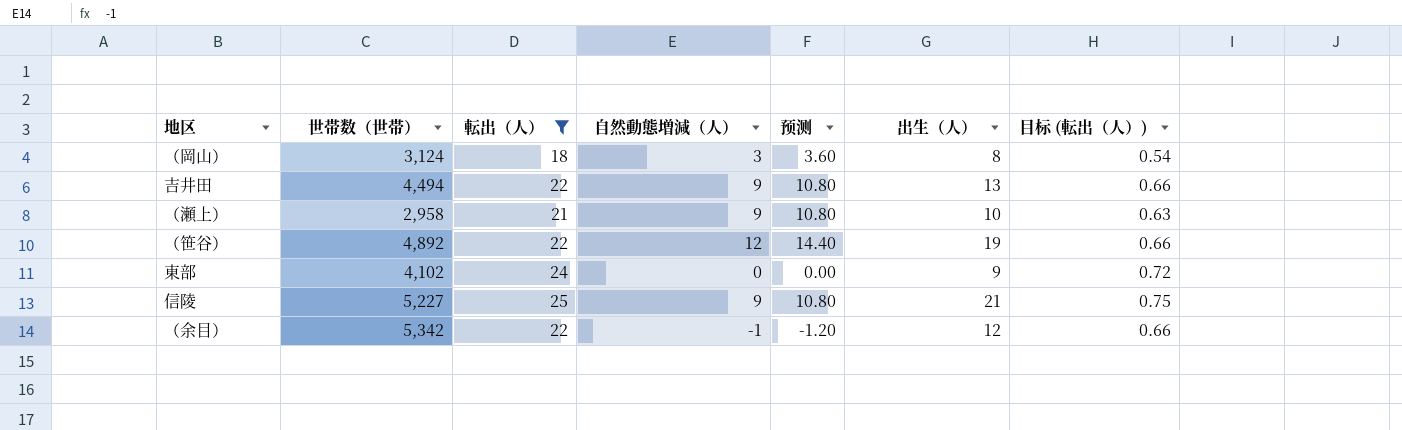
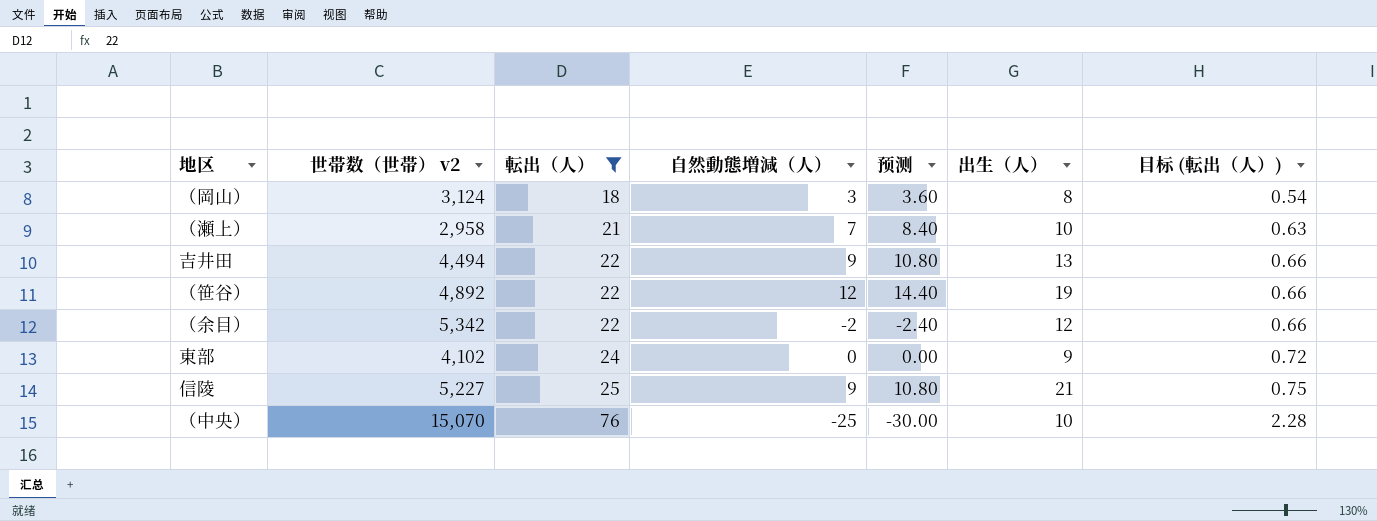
row order: none -> 転出（人） ascending
column name: 世帯数（世帯） -> 世帯数（世帯） v2
（瀬上） | 自然動態増減（人）: 9 -> 7
（瀬上） | 预测: 10.80 -> 8.40
（余目） | 自然動態増減（人）: -1 -> -2
（余目） | 预测: -1.20 -> -2.40
row （中央）: none -> 15,070 | 76 | -25 | -30.00 | 10 | 2.28

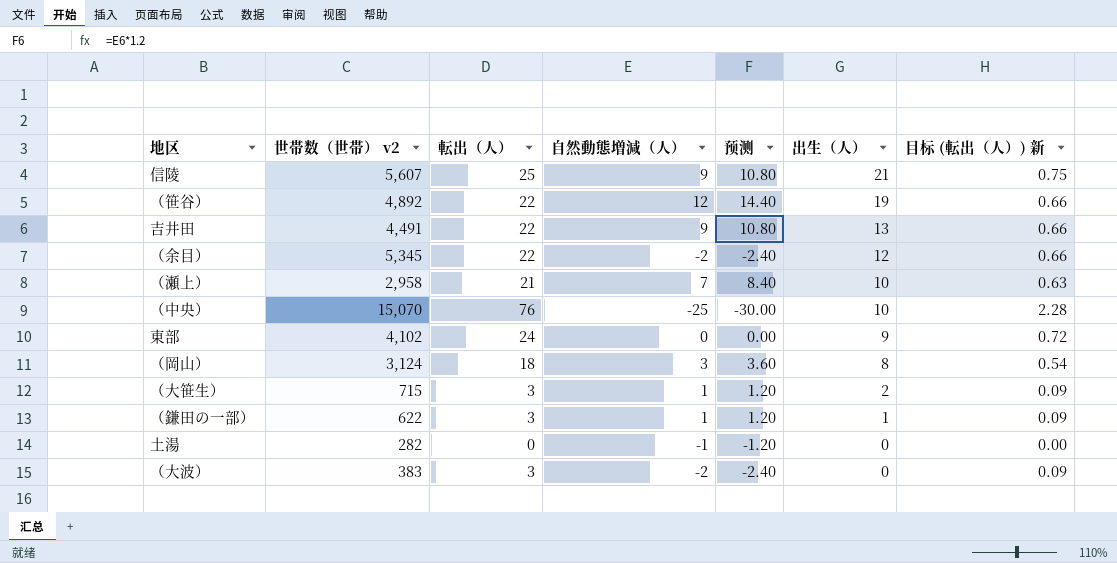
filter: 転出（人） >= 18 -> none
row order: 転出（人） ascending -> 出生（人） descending
column name: 目标 (転出（人）) -> 目标 (転出（人）) 新
信陵 | 世帯数（世帯） v2: 5,227 -> 5,607
吉井田 | 世帯数（世帯） v2: 4,494 -> 4,491
（余目） | 世帯数（世帯） v2: 5,342 -> 5,345

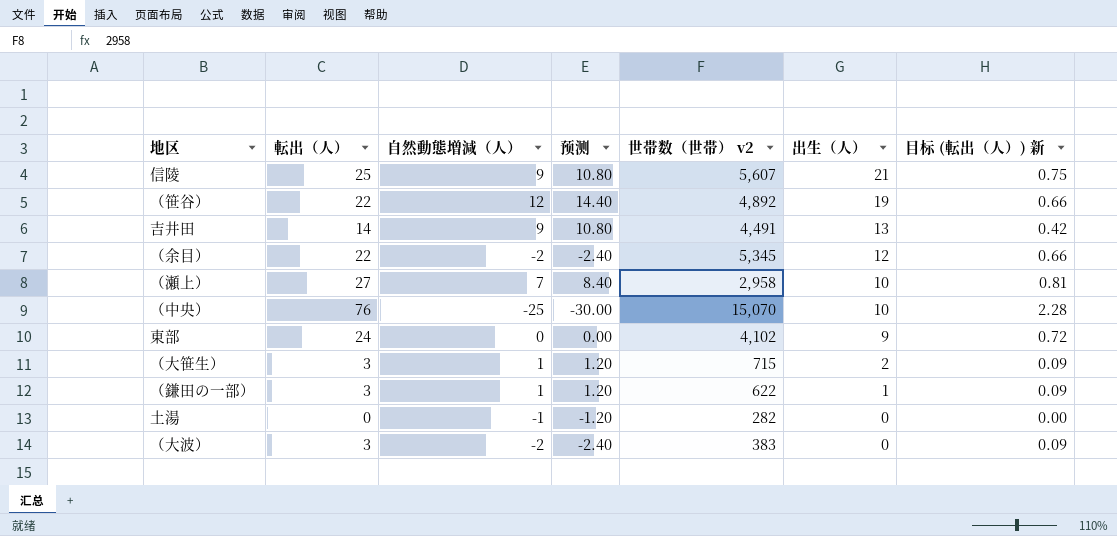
column 世帯数（世帯） v2 | position: 2 -> 5
row （岡山）: 3,124 | 18 | 3 | 3.60 | 8 | 0.54 -> none
吉井田 | 転出（人）: 22 -> 14
吉井田 | 目标 (転出（人）) 新: 0.66 -> 0.42
（瀬上） | 転出（人）: 21 -> 27
（瀬上） | 目标 (転出（人）) 新: 0.63 -> 0.81

